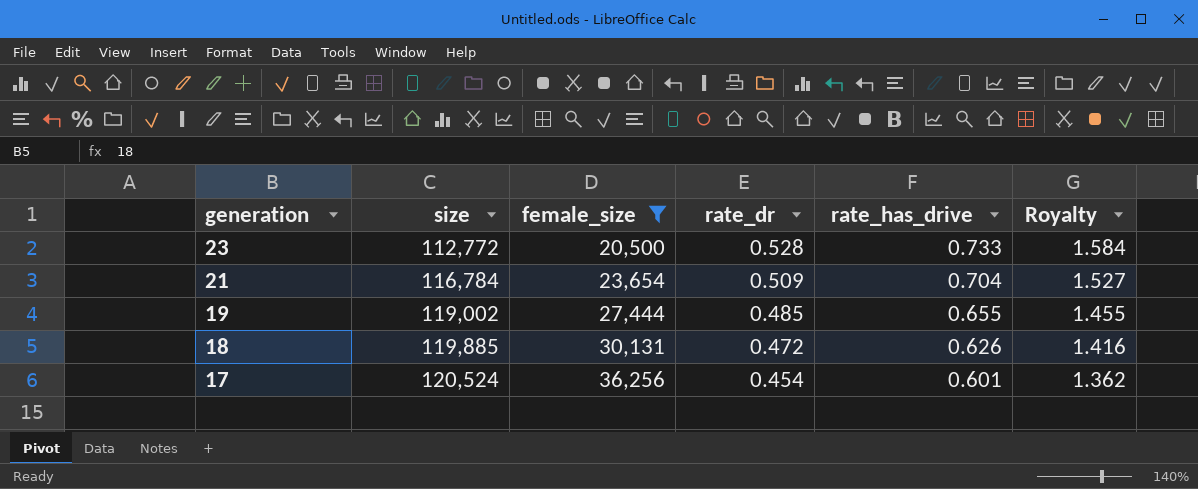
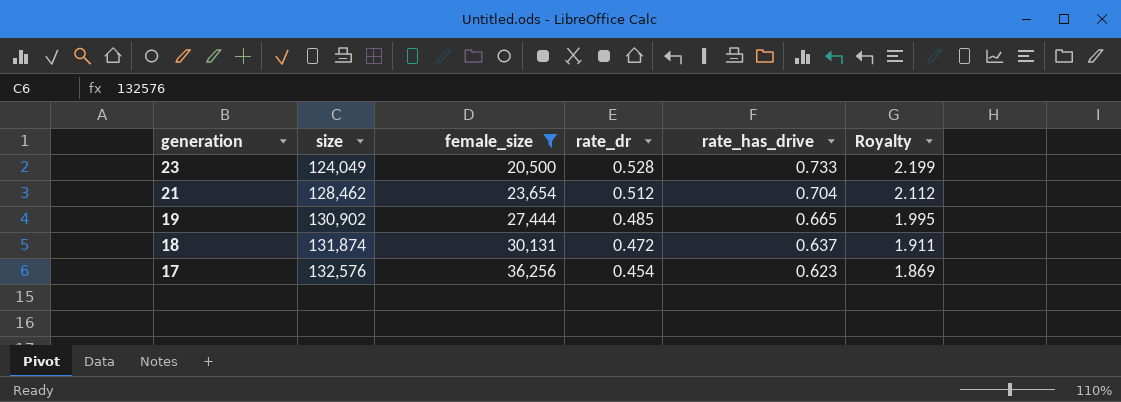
column Royalty | formula: [rate_dr] * 3 -> [rate_has_drive] * 3
23 | size: 112,772 -> 124,049
21 | size: 116,784 -> 128,462
21 | rate_dr: 0.509 -> 0.512
19 | size: 119,002 -> 130,902
19 | rate_has_drive: 0.655 -> 0.665
18 | size: 119,885 -> 131,874
18 | rate_has_drive: 0.626 -> 0.637
17 | size: 120,524 -> 132,576
17 | rate_has_drive: 0.601 -> 0.623

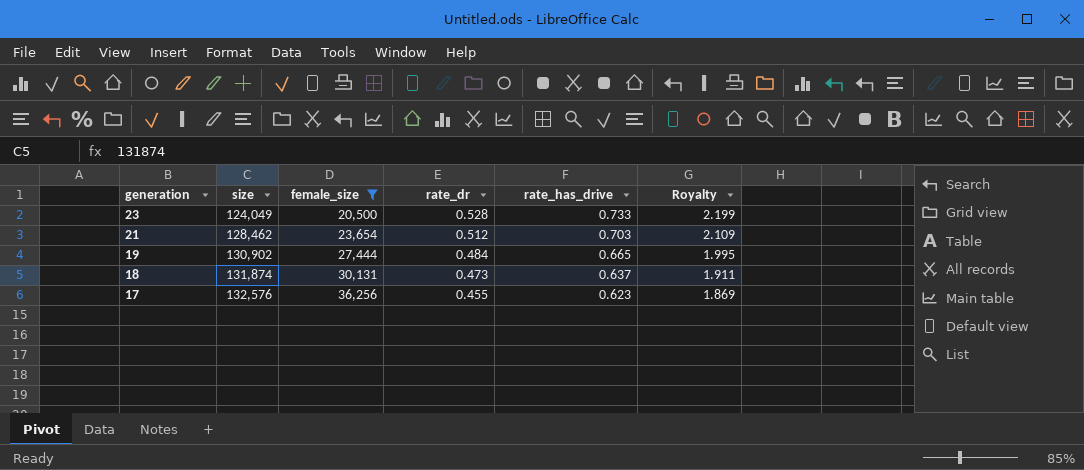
21 | rate_has_drive: 0.704 -> 0.703
21 | Royalty: 2.112 -> 2.109
19 | rate_dr: 0.485 -> 0.484
18 | rate_dr: 0.472 -> 0.473
17 | rate_dr: 0.454 -> 0.455

